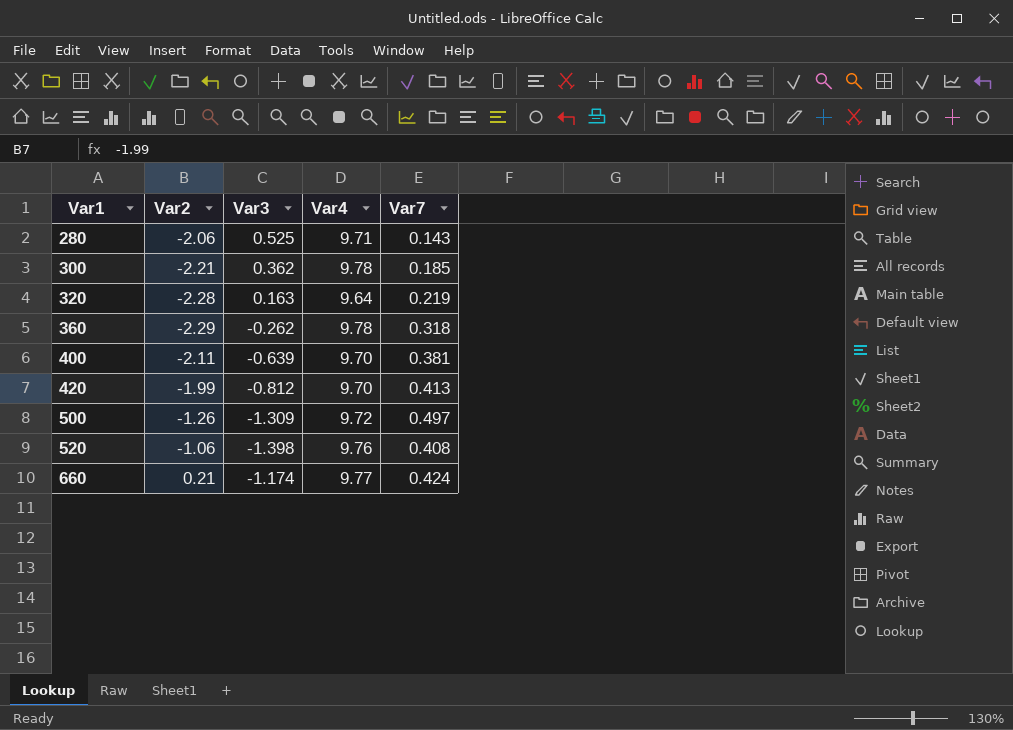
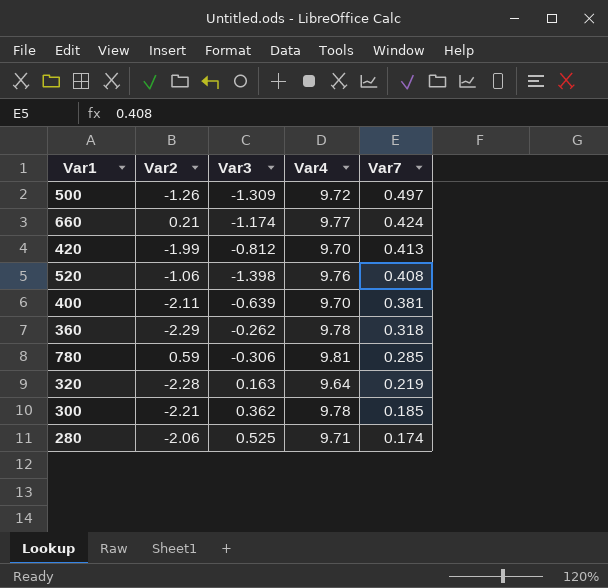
row order: Var1 ascending -> Var7 descending
row 780: none -> 0.59 | -0.306 | 9.81 | 0.285
280 | Var7: 0.143 -> 0.174

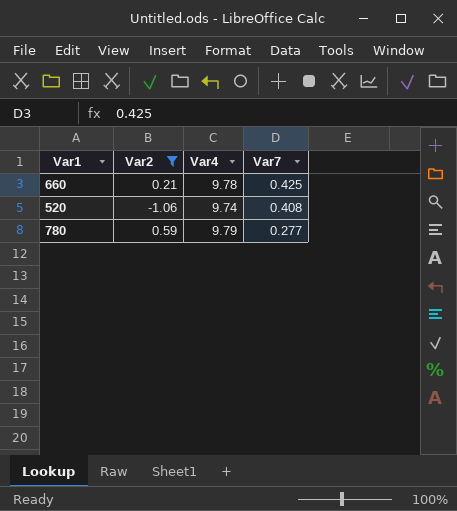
filter: none -> Var2 >= -1.06
column Var3 | position: 3 -> none
660 | Var4: 9.77 -> 9.78
660 | Var7: 0.424 -> 0.425
520 | Var4: 9.76 -> 9.74
780 | Var4: 9.81 -> 9.79
780 | Var7: 0.285 -> 0.277

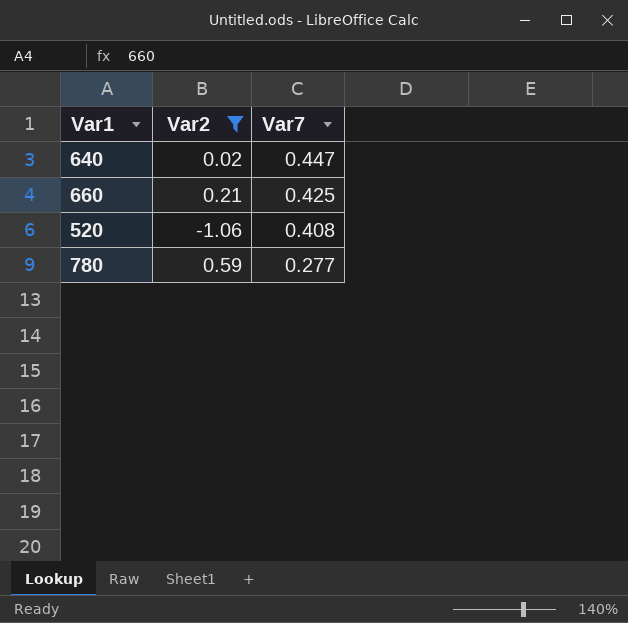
column Var4 | position: 3 -> none
row 640: none -> 0.02 | 0.447

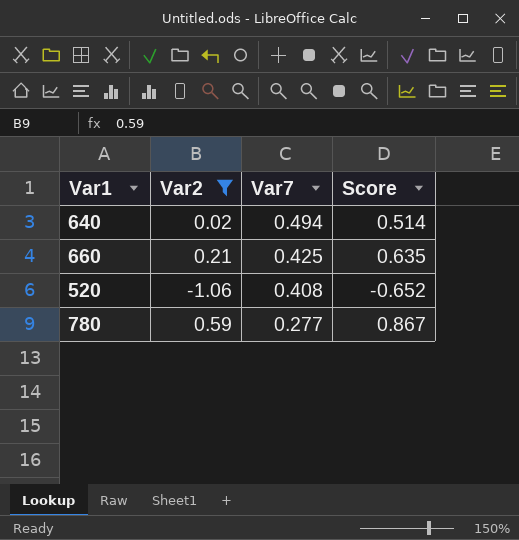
column Score | formula: none -> [Var2] + [Var7]
640 | Var7: 0.447 -> 0.494

